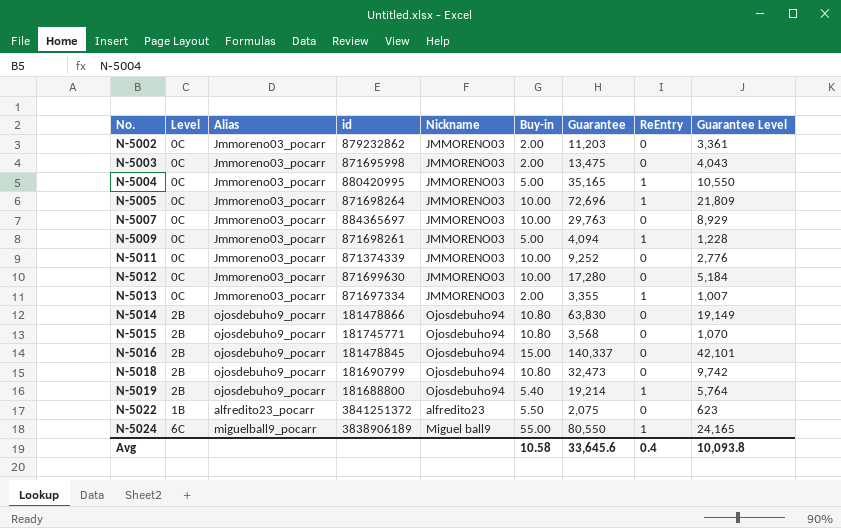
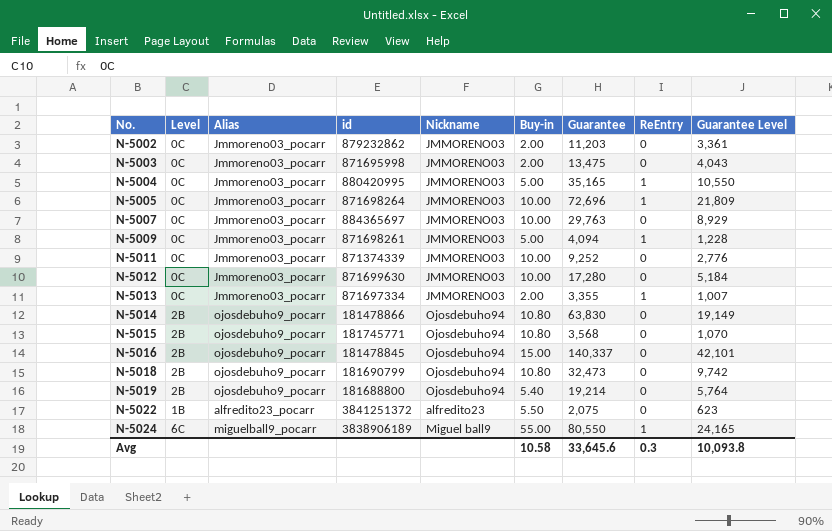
N-5019 | ReEntry: 1 -> 0
Avg | ReEntry: 0.4 -> 0.3

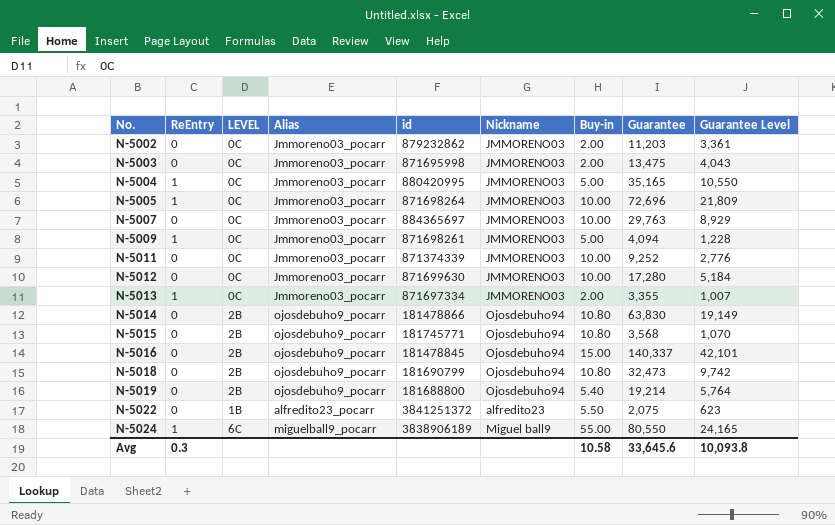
column ReEntry | position: 8 -> 2
column name: Level -> LEVEL

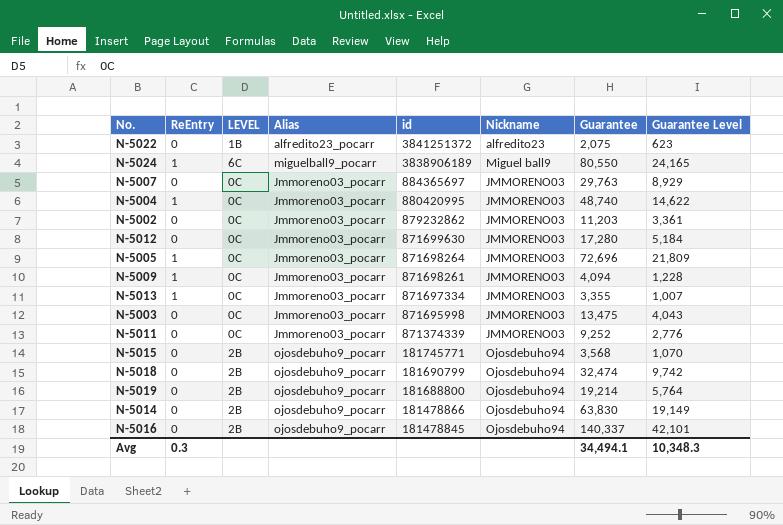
row order: No. ascending -> id descending
column Buy-in | position: 7 -> none
N-5004 | Guarantee: 35,165 -> 48,740
N-5004 | Guarantee Level: 10,550 -> 14,622
N-5018 | Guarantee: 32,473 -> 32,474
Avg | Guarantee: 33,645.6 -> 34,494.1
Avg | Guarantee Level: 10,093.8 -> 10,348.3

